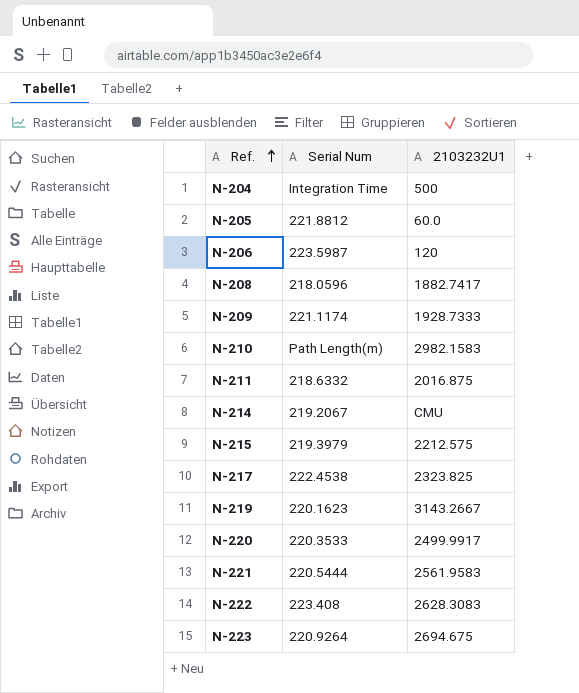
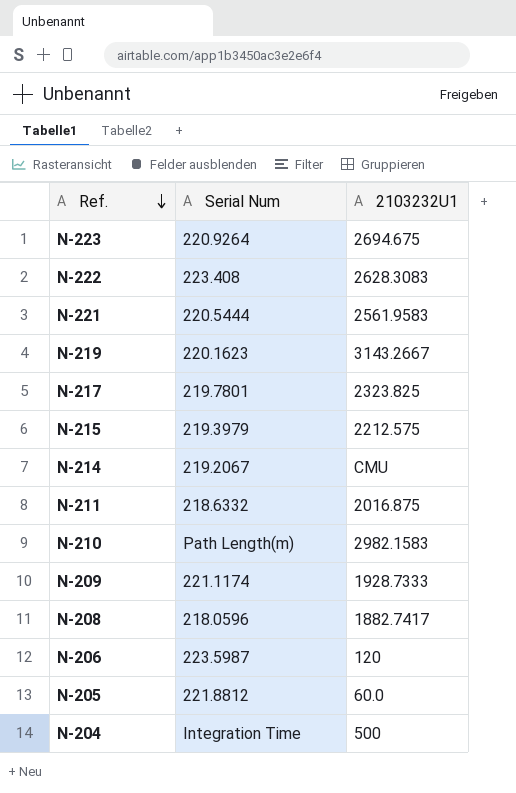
row order: Ref. ascending -> Ref. descending
row N-220: 220.3533 | 2499.9917 -> none
N-217 | Serial Num: 222.4538 -> 219.7801

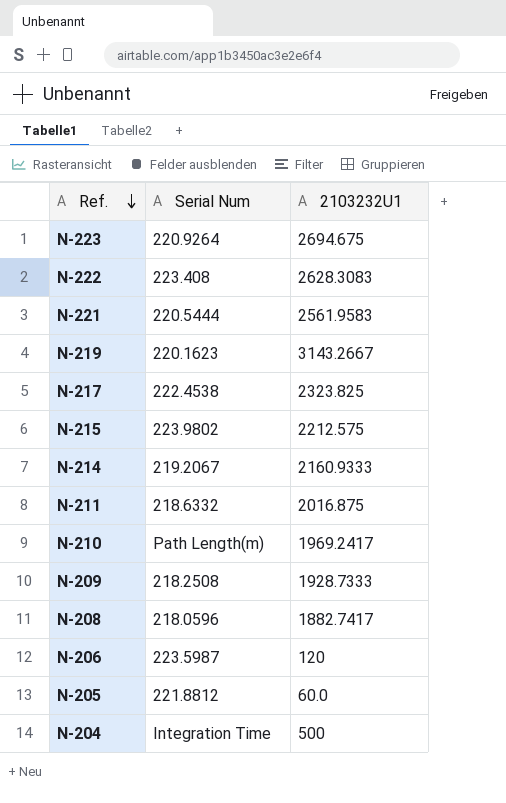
N-217 | Serial Num: 219.7801 -> 222.4538
N-215 | Serial Num: 219.3979 -> 223.9802
N-214 | 2103232U1: CMU -> 2160.9333
N-210 | 2103232U1: 2982.1583 -> 1969.2417
N-209 | Serial Num: 221.1174 -> 218.2508

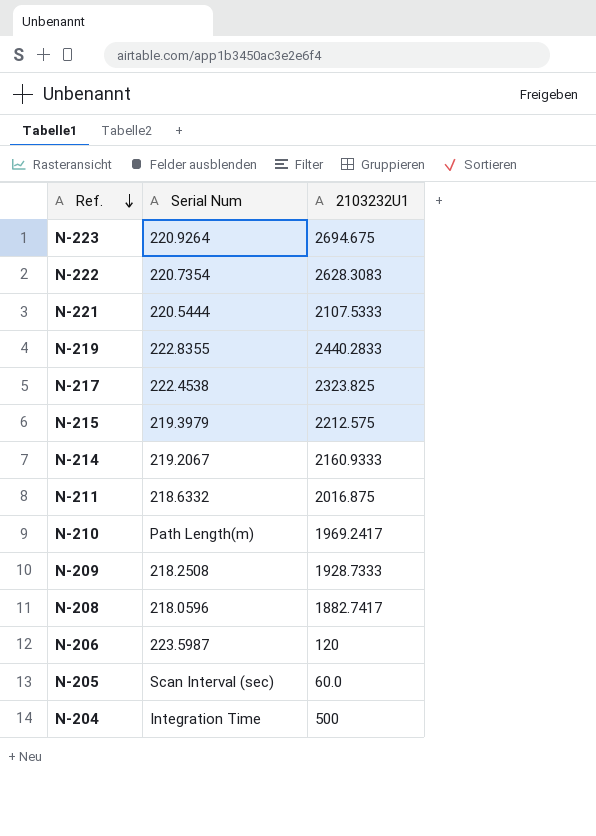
N-222 | Serial Num: 223.408 -> 220.7354
N-221 | 2103232U1: 2561.9583 -> 2107.5333
N-219 | Serial Num: 220.1623 -> 222.8355
N-219 | 2103232U1: 3143.2667 -> 2440.2833
N-215 | Serial Num: 223.9802 -> 219.3979
N-205 | Serial Num: 221.8812 -> Scan Interval (sec)

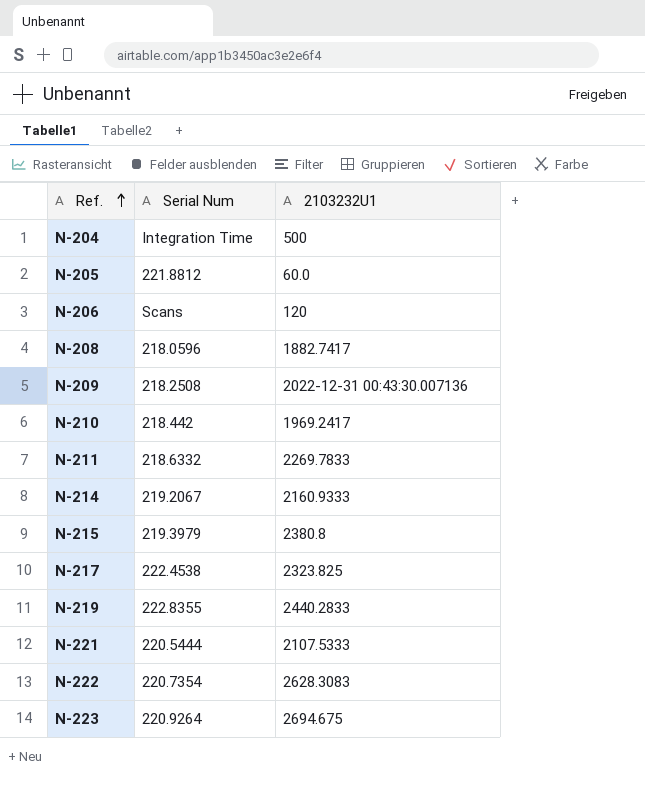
row order: Ref. descending -> Ref. ascending
N-205 | Serial Num: Scan Interval (sec) -> 221.8812
N-206 | Serial Num: 223.5987 -> Scans
N-209 | 2103232U1: 1928.7333 -> 2022-12-31 00:43:30.007136
N-210 | Serial Num: Path Length(m) -> 218.442
N-211 | 2103232U1: 2016.875 -> 2269.7833
N-215 | 2103232U1: 2212.575 -> 2380.8

